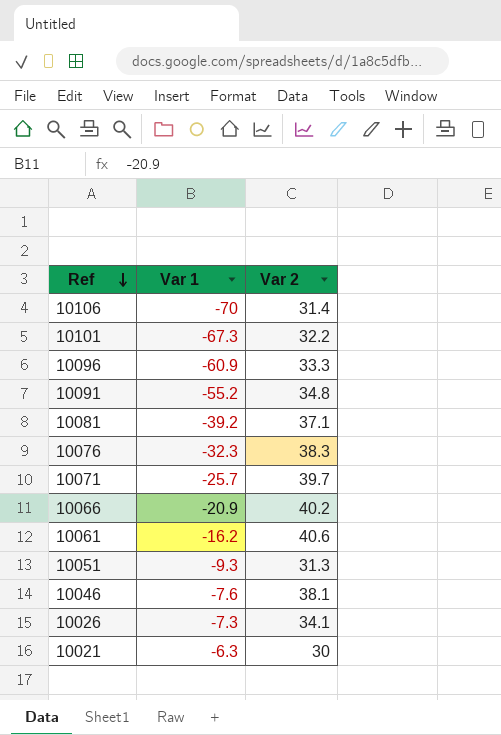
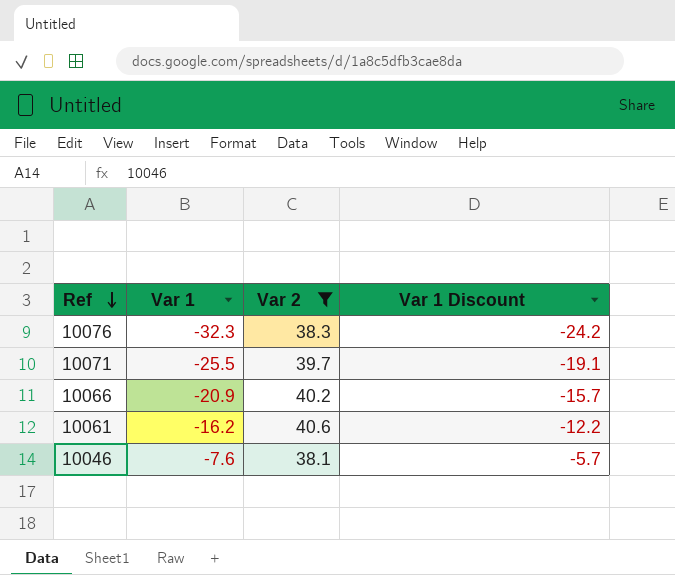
filter: none -> Var 2 >= 38.1
column Var 1 Discount | formula: none -> [Var 1] * 0.75
10071 | Var 1: -25.7 -> -25.5

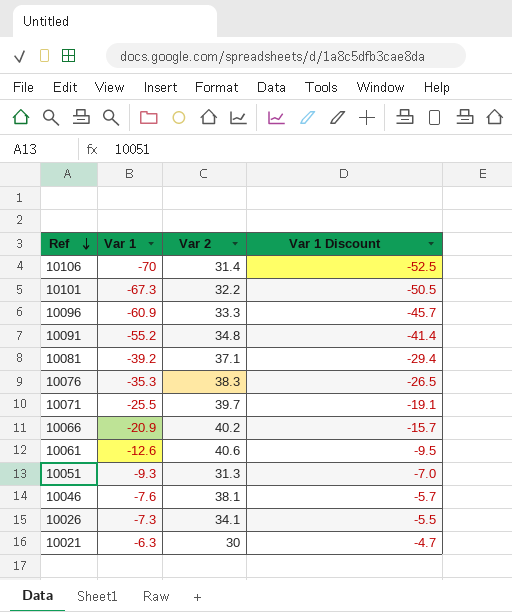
filter: Var 2 >= 38.1 -> none
10076 | Var 1: -32.3 -> -35.3
10076 | Var 1 Discount: -24.2 -> -26.5
10061 | Var 1: -16.2 -> -12.6
10061 | Var 1 Discount: -12.2 -> -9.5

